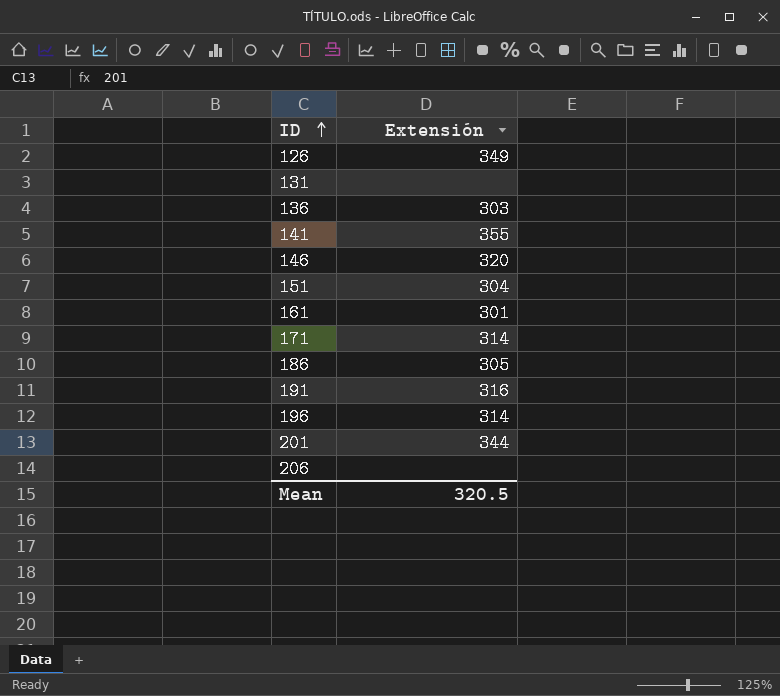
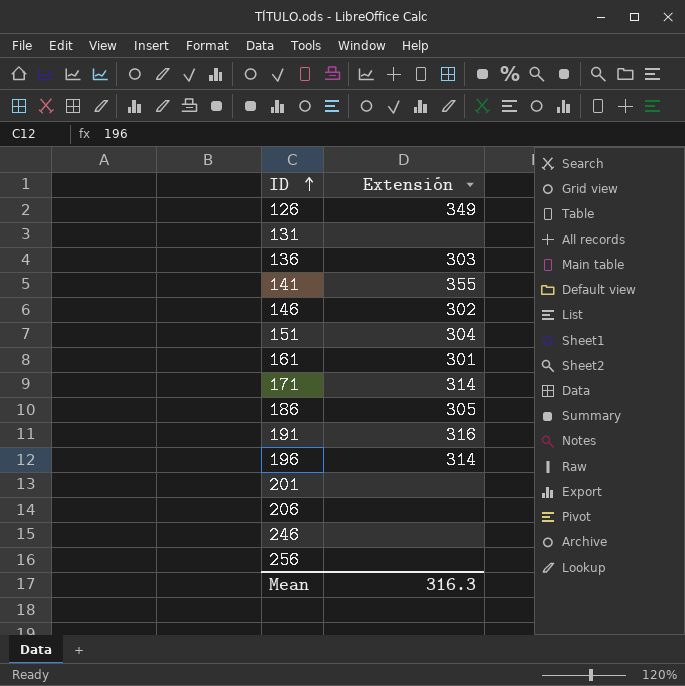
146 | Extensión: 320 -> 302
201 | Extensión: 344 -> none
row 246: none -> none
row 256: none -> none
Mean | Extensión: 320.5 -> 316.3

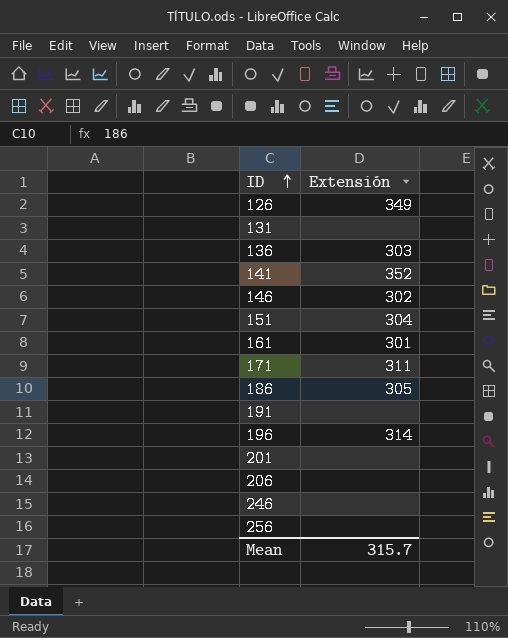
141 | Extensión: 355 -> 352
171 | Extensión: 314 -> 311
191 | Extensión: 316 -> none
Mean | Extensión: 316.3 -> 315.7

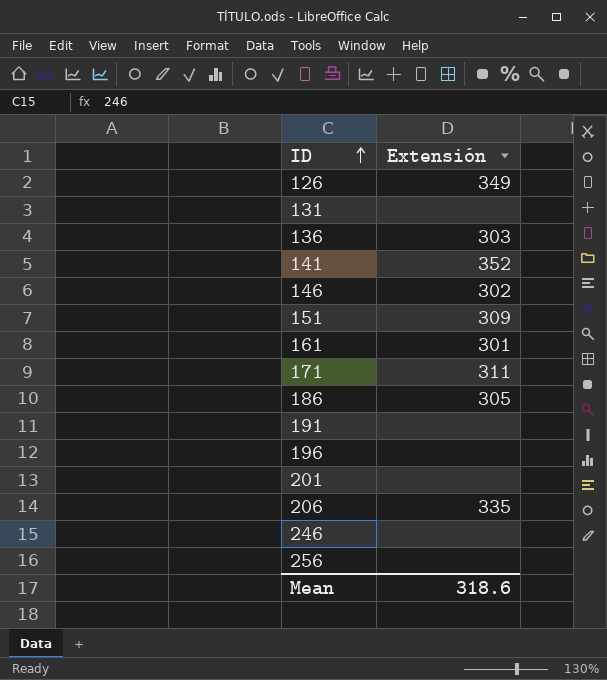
151 | Extensión: 304 -> 309
196 | Extensión: 314 -> none
206 | Extensión: none -> 335
Mean | Extensión: 315.7 -> 318.6

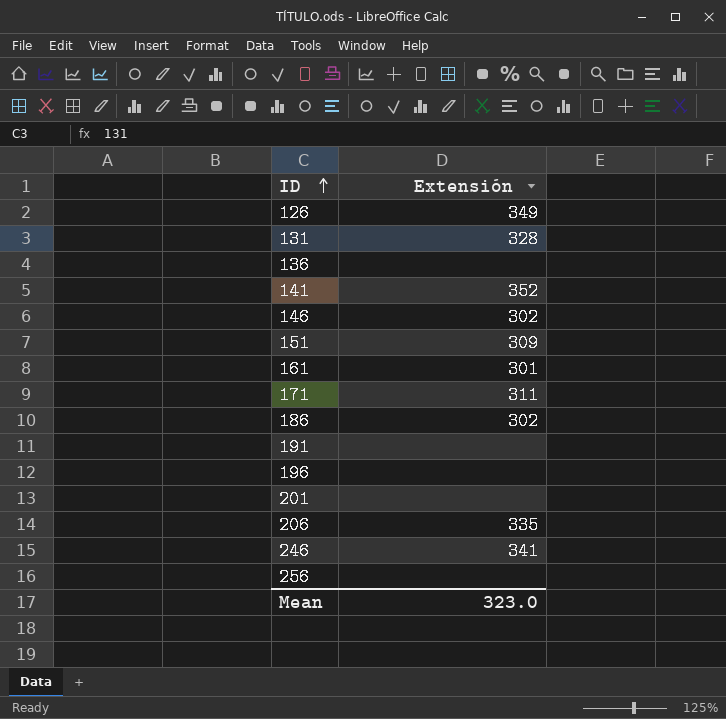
131 | Extensión: none -> 328
136 | Extensión: 303 -> none
186 | Extensión: 305 -> 302
246 | Extensión: none -> 341
Mean | Extensión: 318.6 -> 323.0

